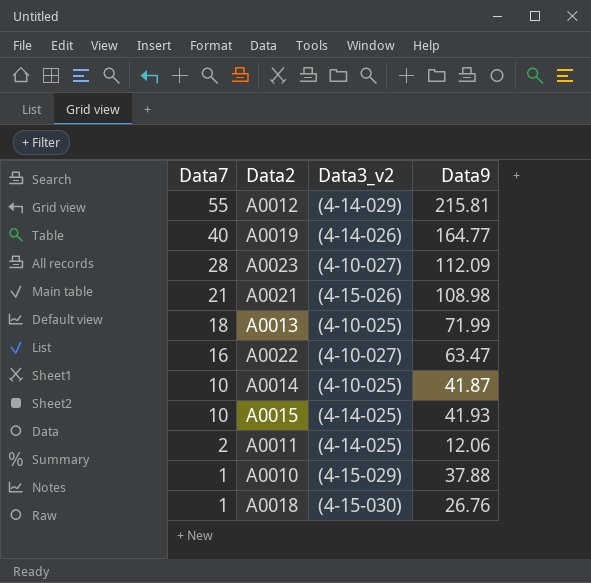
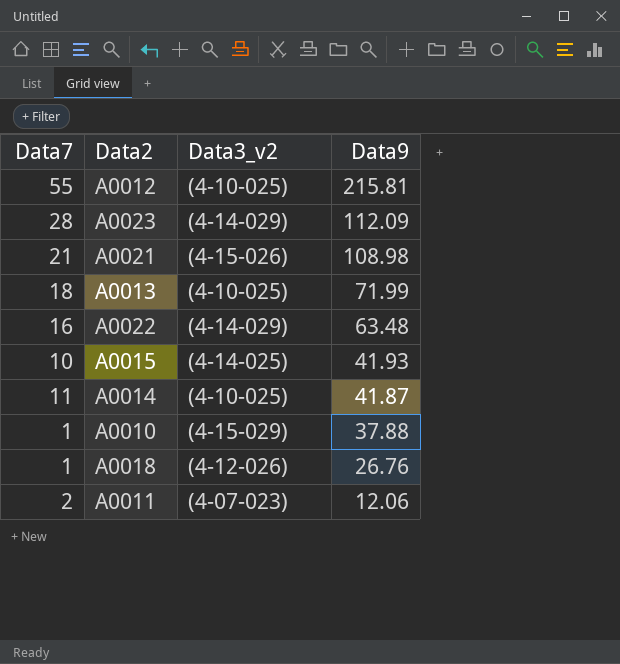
row order: Data7 descending -> Data9 descending
row A0019: 40 | (4-14-026) | 164.77 -> none
A0012 | Data3_v2: (4-14-029) -> (4-10-025)
A0023 | Data3_v2: (4-10-027) -> (4-14-029)
A0022 | Data3_v2: (4-10-027) -> (4-14-029)
A0022 | Data9: 63.47 -> 63.48
A0014 | Data7: 10 -> 11
A0018 | Data3_v2: (4-15-030) -> (4-12-026)
A0011 | Data3_v2: (4-14-025) -> (4-07-023)

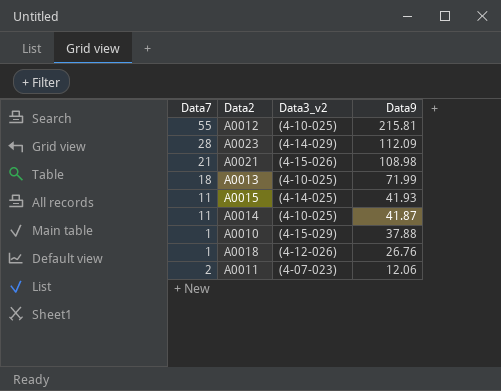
row A0022: 16 | (4-14-029) | 63.48 -> none
A0015 | Data7: 10 -> 11

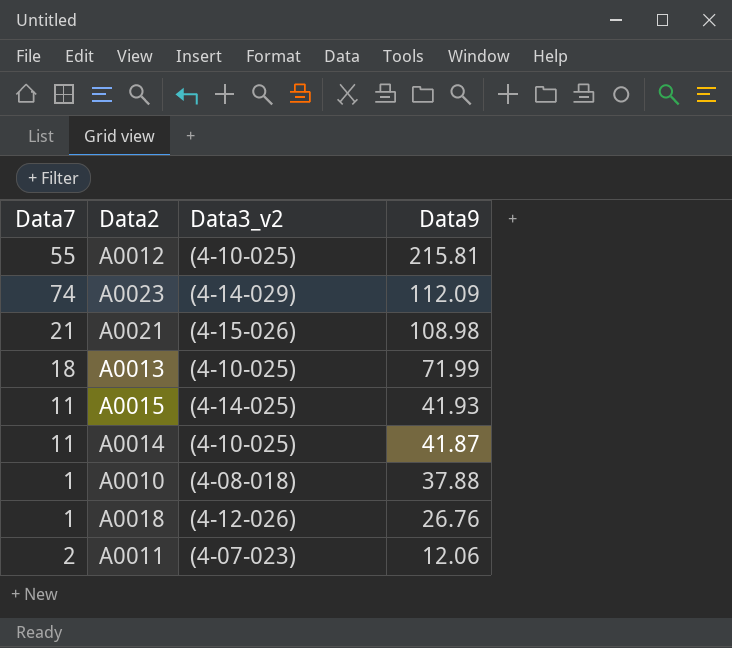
A0023 | Data7: 28 -> 74
A0010 | Data3_v2: (4-15-029) -> (4-08-018)

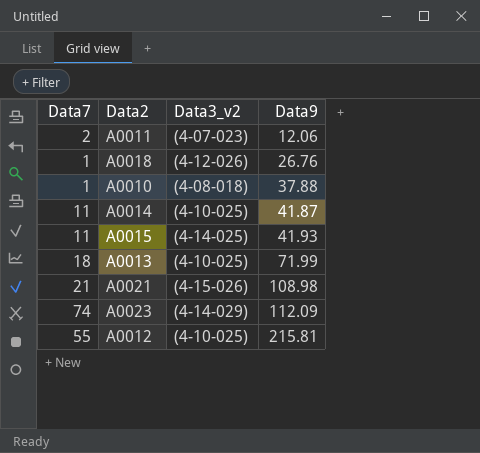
row order: Data9 descending -> Data9 ascending

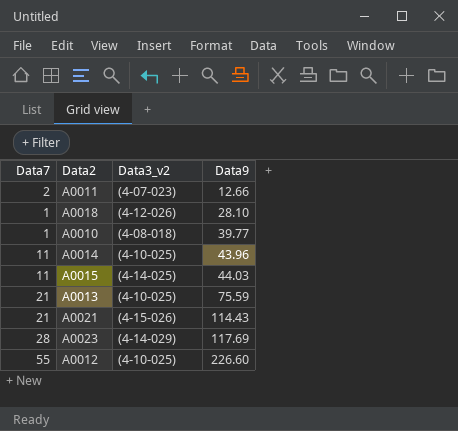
A0011 | Data9: 12.06 -> 12.66
A0018 | Data9: 26.76 -> 28.10
A0010 | Data9: 37.88 -> 39.77
A0014 | Data9: 41.87 -> 43.96
A0015 | Data9: 41.93 -> 44.03
A0013 | Data7: 18 -> 21
A0013 | Data9: 71.99 -> 75.59
A0021 | Data9: 108.98 -> 114.43
A0023 | Data7: 74 -> 28
A0023 | Data9: 112.09 -> 117.69
A0012 | Data9: 215.81 -> 226.60

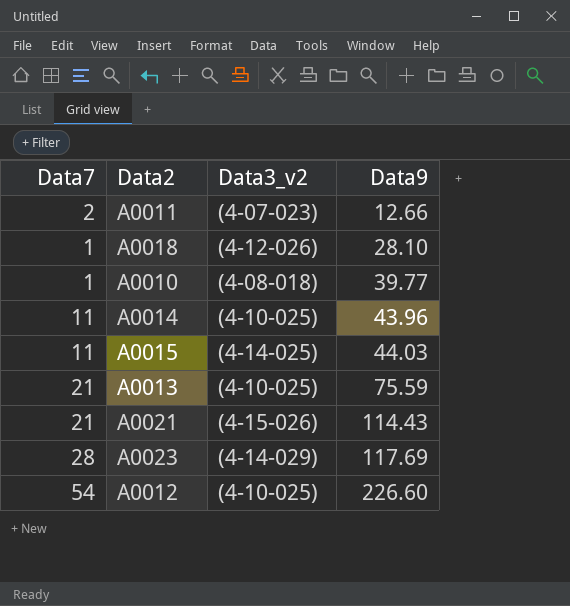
A0012 | Data7: 55 -> 54

